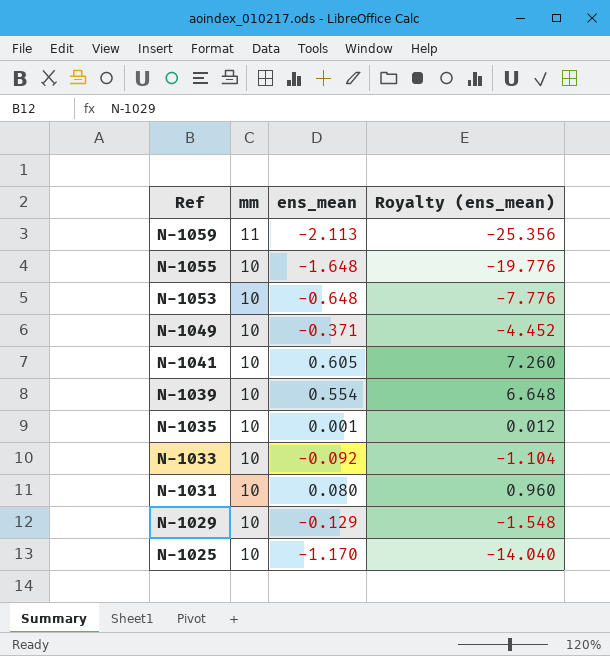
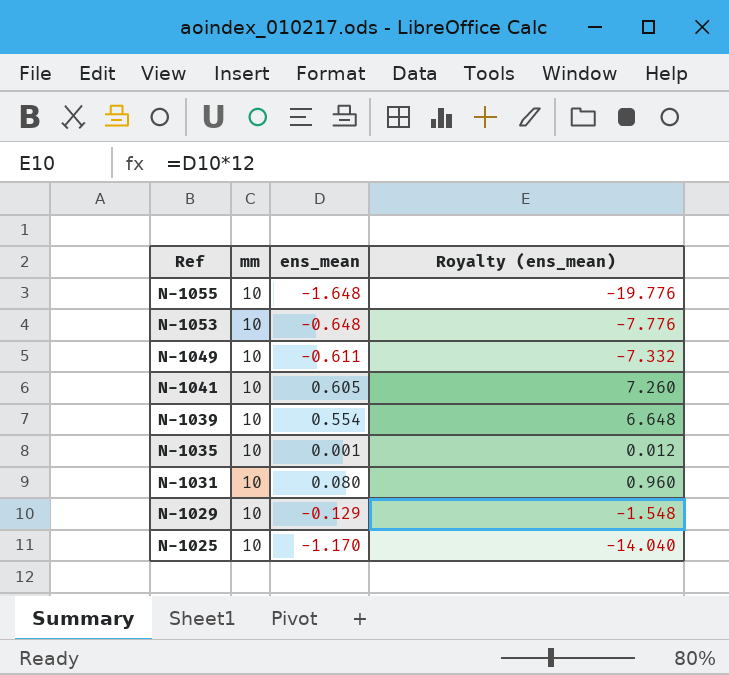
row N-1059: 11 | -2.113 | -25.356 -> none
row N-1033: 10 | -0.092 | -1.104 -> none
N-1049 | ens_mean: -0.371 -> -0.611
N-1049 | Royalty (ens_mean): -4.452 -> -7.332

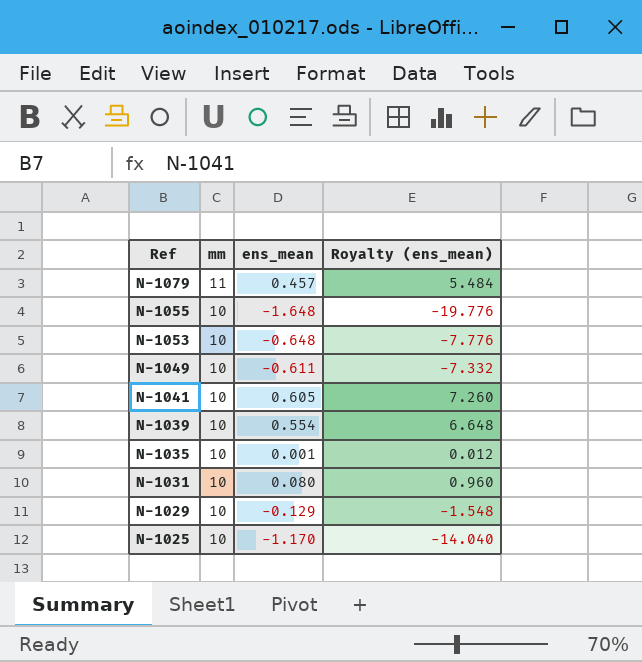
row N-1079: none -> 11 | 0.457 | 5.484

